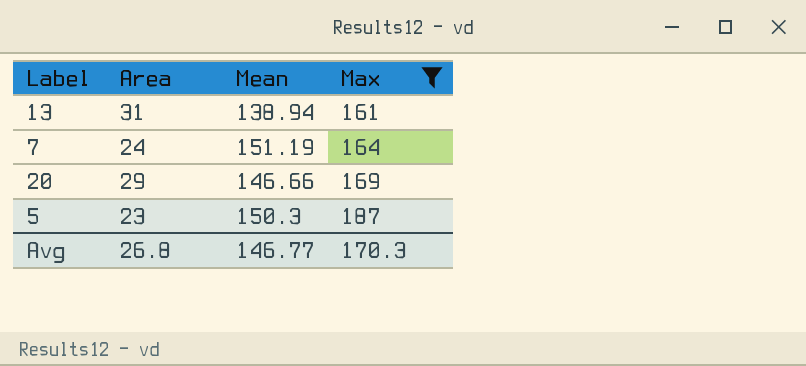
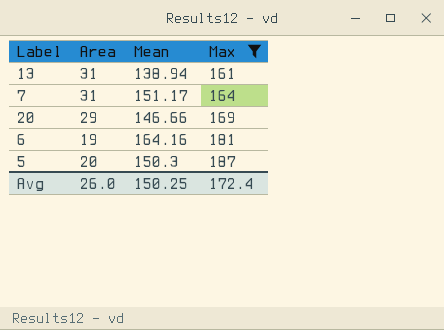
7 | Area: 24 -> 31
7 | Mean: 151.19 -> 151.17
row 6: none -> 19 | 164.16 | 181
5 | Area: 23 -> 20
Avg | Area: 26.8 -> 26.0
Avg | Mean: 146.77 -> 150.25
Avg | Max: 170.3 -> 172.4

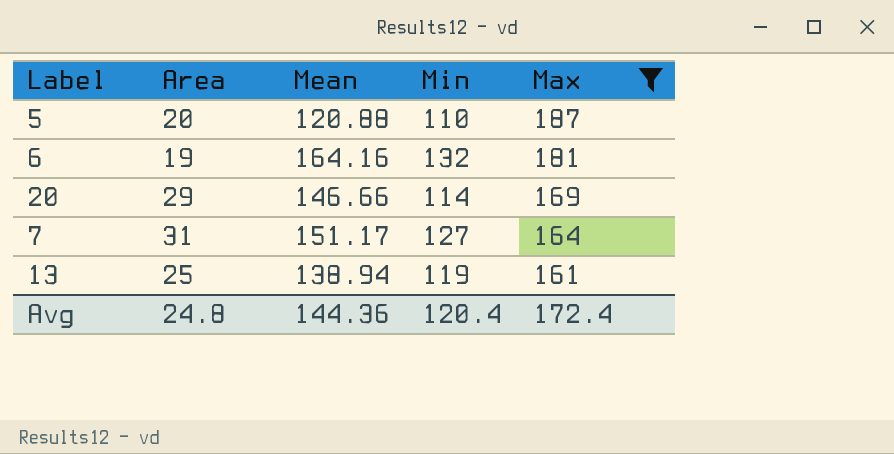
row order: Max ascending -> Max descending
column Min | position: none -> 4
5 | Mean: 150.3 -> 120.88
13 | Area: 31 -> 25
Avg | Area: 26.0 -> 24.8
Avg | Mean: 150.25 -> 144.36

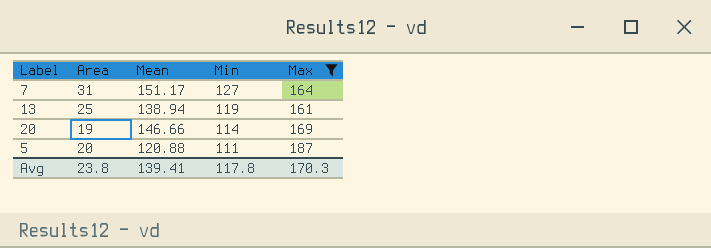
row order: Max descending -> Min descending
row 6: 19 | 164.16 | 132 | 181 -> none
20 | Area: 29 -> 19
5 | Min: 110 -> 111
Avg | Area: 24.8 -> 23.8
Avg | Mean: 144.36 -> 139.41
Avg | Min: 120.4 -> 117.8
Avg | Max: 172.4 -> 170.3

